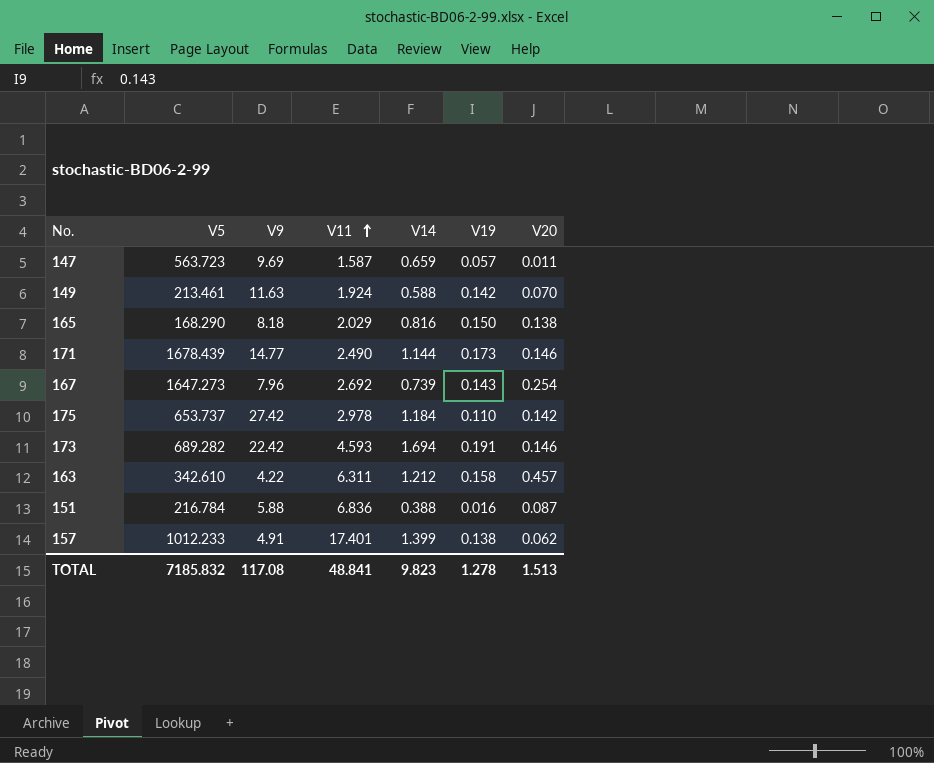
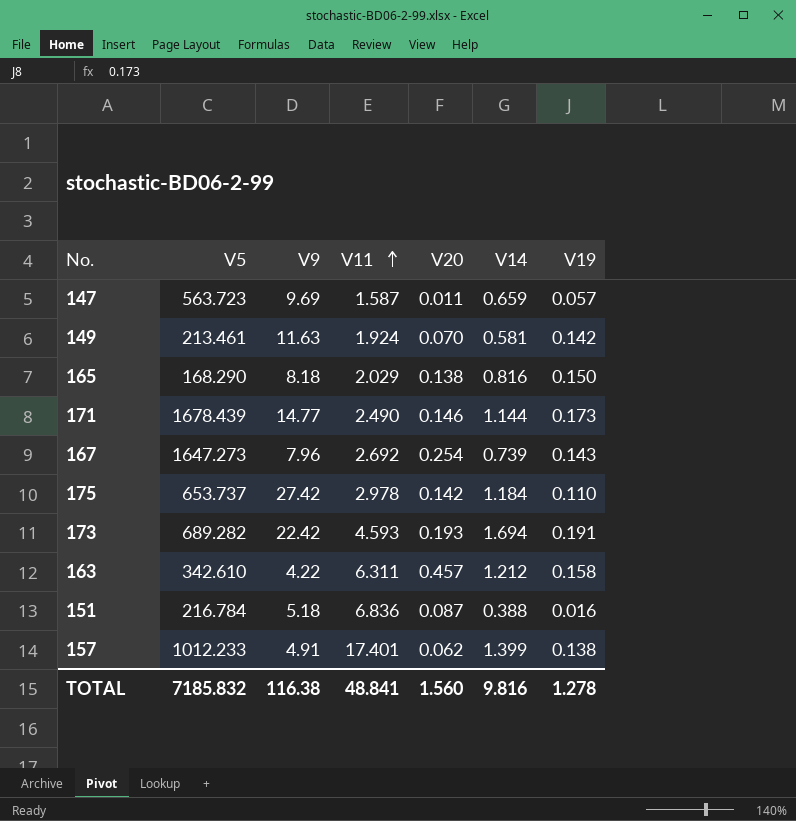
column V20 | position: 7 -> 5
149 | V14: 0.588 -> 0.581
173 | V20: 0.146 -> 0.193
151 | V9: 5.88 -> 5.18
TOTAL | V9: 117.08 -> 116.38
TOTAL | V20: 1.513 -> 1.560
TOTAL | V14: 9.823 -> 9.816

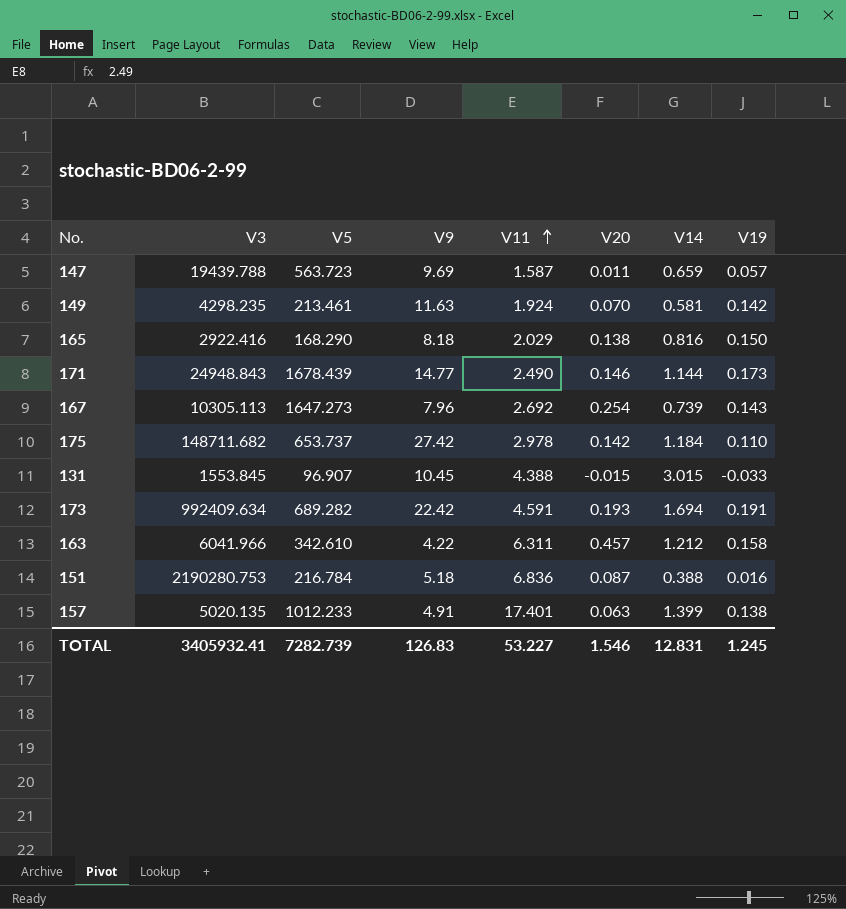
column V3 | position: none -> 2
row 131: none -> 1553.845 | 96.907 | 10.45 | 4.388 | -0.015 | 3.015 | -0.033
173 | V11: 4.593 -> 4.591
157 | V20: 0.062 -> 0.063
TOTAL | V5: 7185.832 -> 7282.739
TOTAL | V9: 116.38 -> 126.83
TOTAL | V11: 48.841 -> 53.227
TOTAL | V20: 1.560 -> 1.546
TOTAL | V14: 9.816 -> 12.831
TOTAL | V19: 1.278 -> 1.245

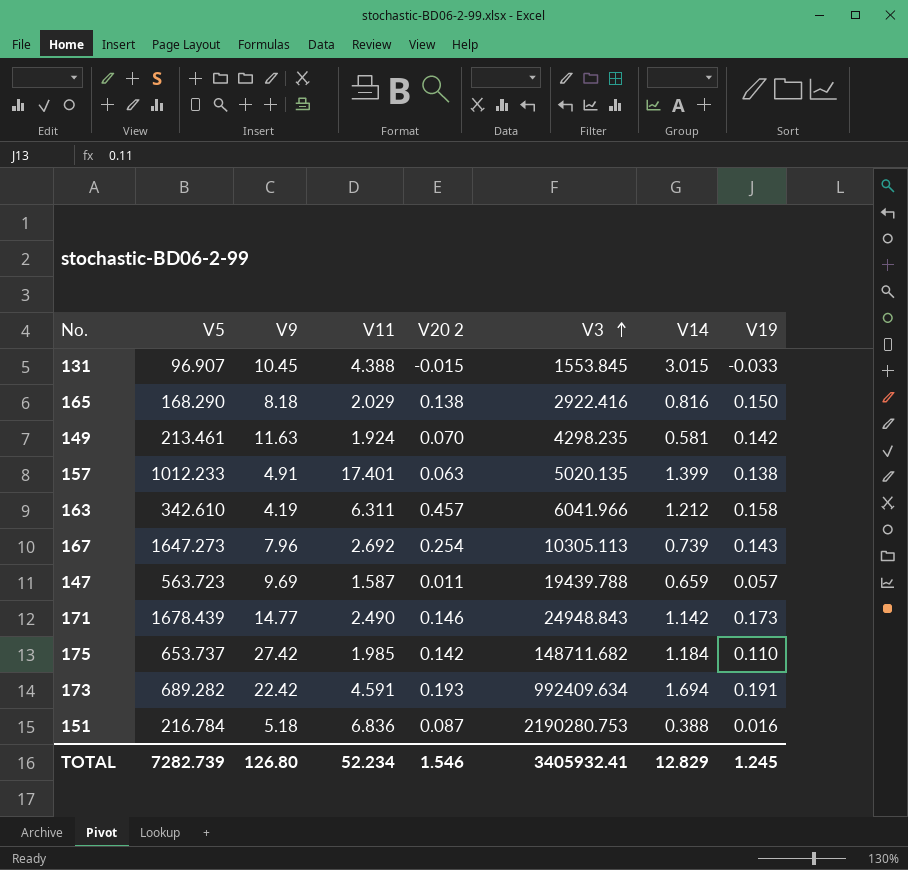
row order: V11 ascending -> V3 ascending
column name: V20 -> V20 2
column V3 | position: 2 -> 6
163 | V9: 4.22 -> 4.19
171 | V14: 1.144 -> 1.142
175 | V11: 2.978 -> 1.985
TOTAL | V9: 126.83 -> 126.80
TOTAL | V11: 53.227 -> 52.234
TOTAL | V14: 12.831 -> 12.829

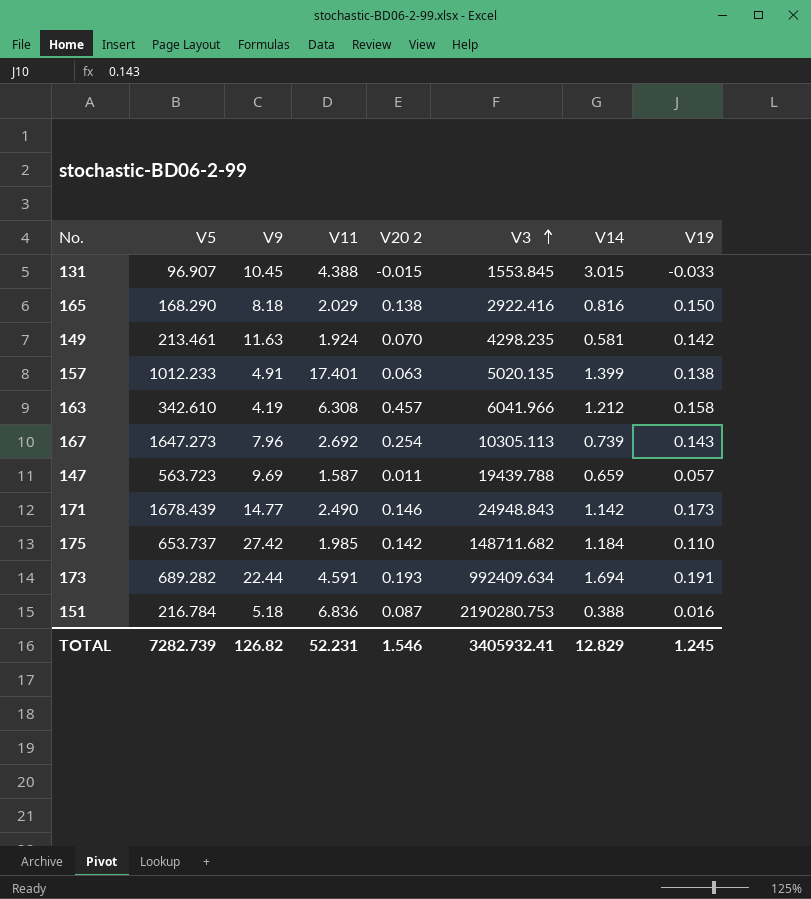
163 | V11: 6.311 -> 6.308
173 | V9: 22.42 -> 22.44
TOTAL | V9: 126.80 -> 126.82
TOTAL | V11: 52.234 -> 52.231

